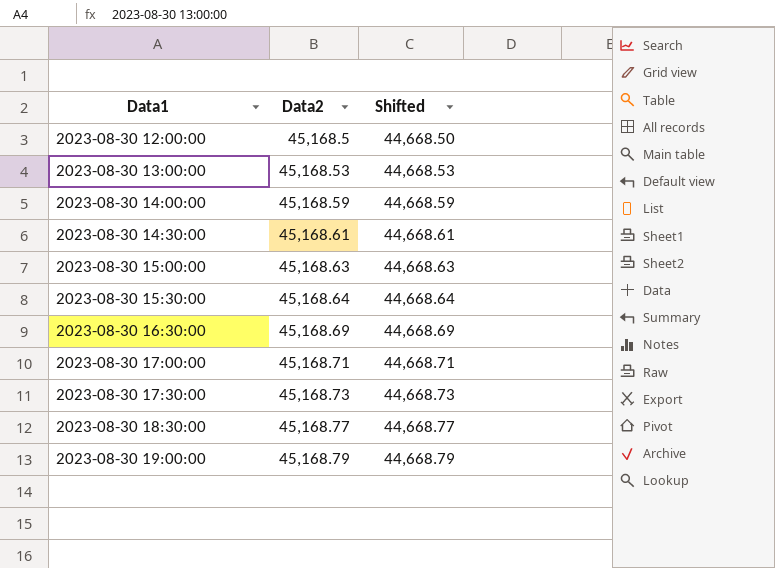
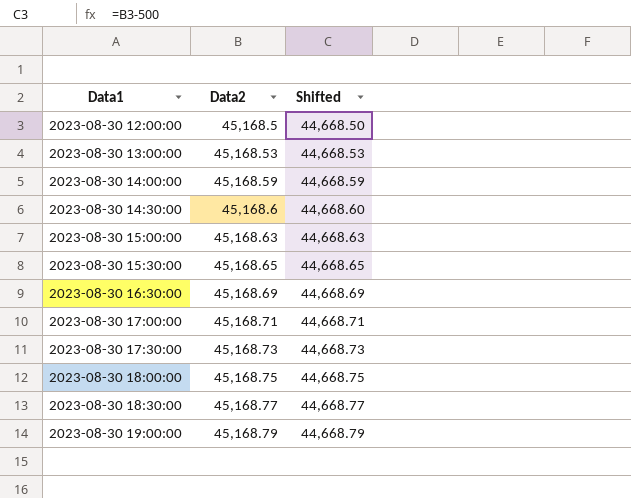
2023-08-30 14:30:00 | Data2: 45,168.61 -> 45,168.6
2023-08-30 14:30:00 | Shifted: 44,668.61 -> 44,668.60
2023-08-30 15:30:00 | Data2: 45,168.64 -> 45,168.65
2023-08-30 15:30:00 | Shifted: 44,668.64 -> 44,668.65
row 2023-08-30 18:00:00: none -> 45,168.75 | 44,668.75

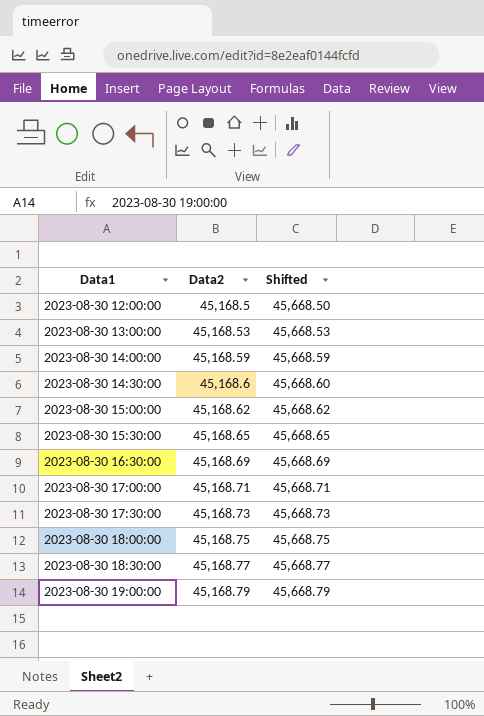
column Shifted | formula: [Data2] - 500 -> [Data2] + 500
2023-08-30 15:00:00 | Data2: 45,168.63 -> 45,168.62

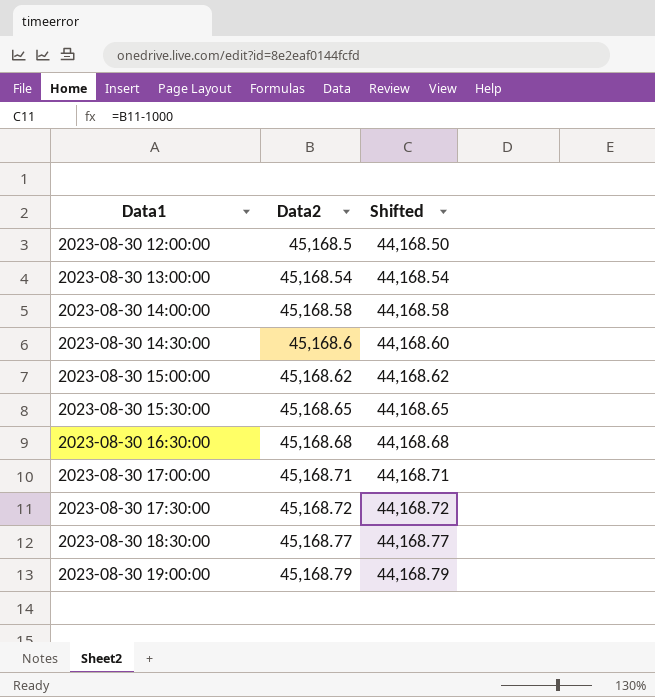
column Shifted | formula: [Data2] + 500 -> [Data2] - 1000
row 2023-08-30 18:00:00: 45,168.75 | 45,668.75 -> none
2023-08-30 13:00:00 | Data2: 45,168.53 -> 45,168.54
2023-08-30 14:00:00 | Data2: 45,168.59 -> 45,168.58
2023-08-30 16:30:00 | Data2: 45,168.69 -> 45,168.68
2023-08-30 17:30:00 | Data2: 45,168.73 -> 45,168.72

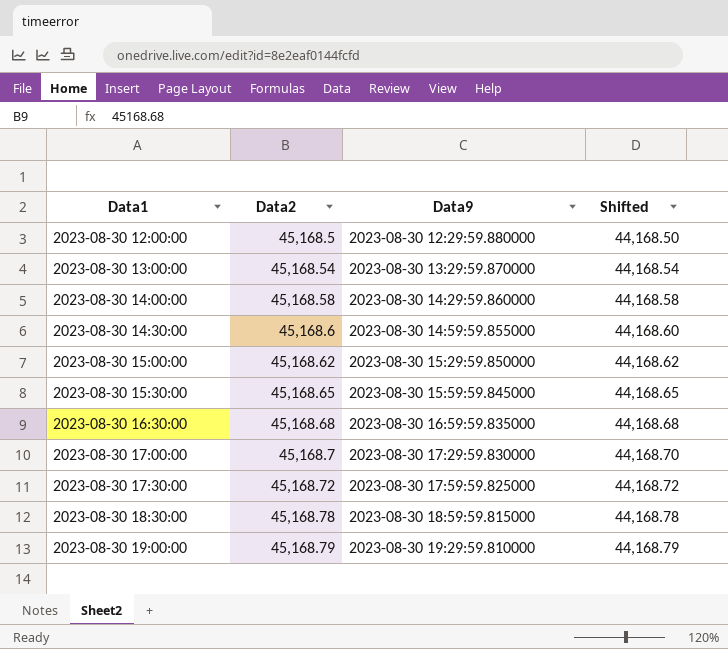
column Data9 | position: none -> 3
2023-08-30 17:00:00 | Data2: 45,168.71 -> 45,168.7
2023-08-30 17:00:00 | Shifted: 44,168.71 -> 44,168.70
2023-08-30 18:30:00 | Data2: 45,168.77 -> 45,168.78
2023-08-30 18:30:00 | Shifted: 44,168.77 -> 44,168.78

